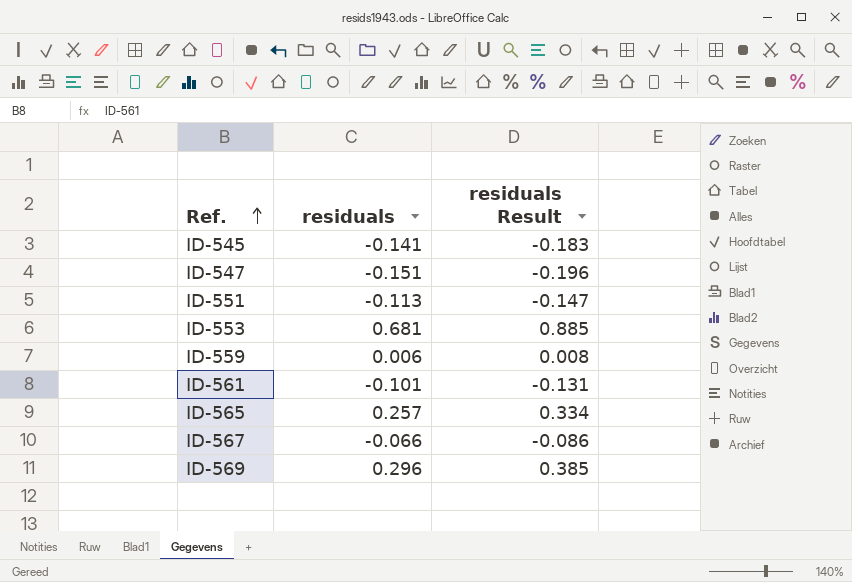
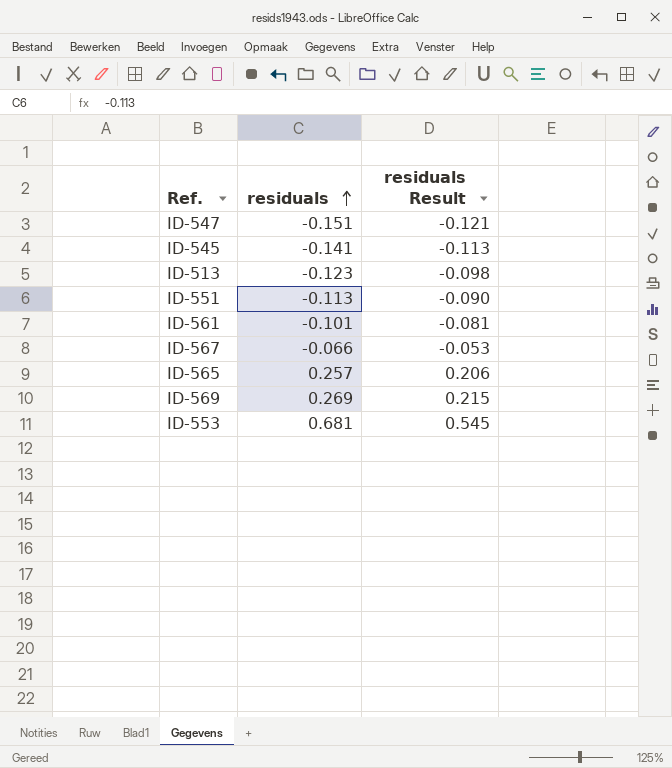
row order: Ref. ascending -> residuals ascending
column residuals Result | formula: [residuals] * 1.3 -> [residuals] * 0.8
row ID-559: 0.006 | 0.008 -> none
row ID-513: none -> -0.123 | -0.098
ID-569 | residuals: 0.296 -> 0.269

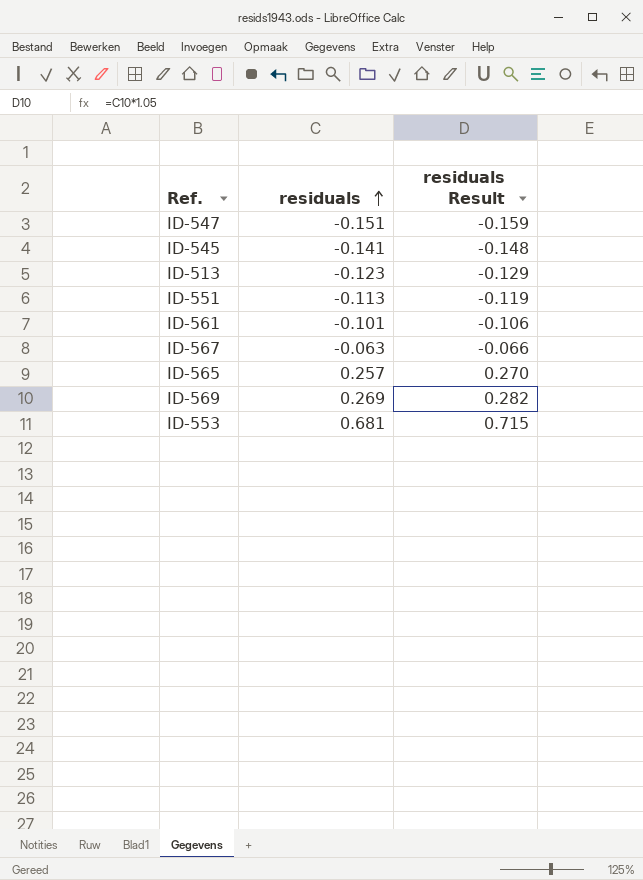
column residuals Result | formula: [residuals] * 0.8 -> [residuals] * 1.05
ID-567 | residuals: -0.066 -> -0.063

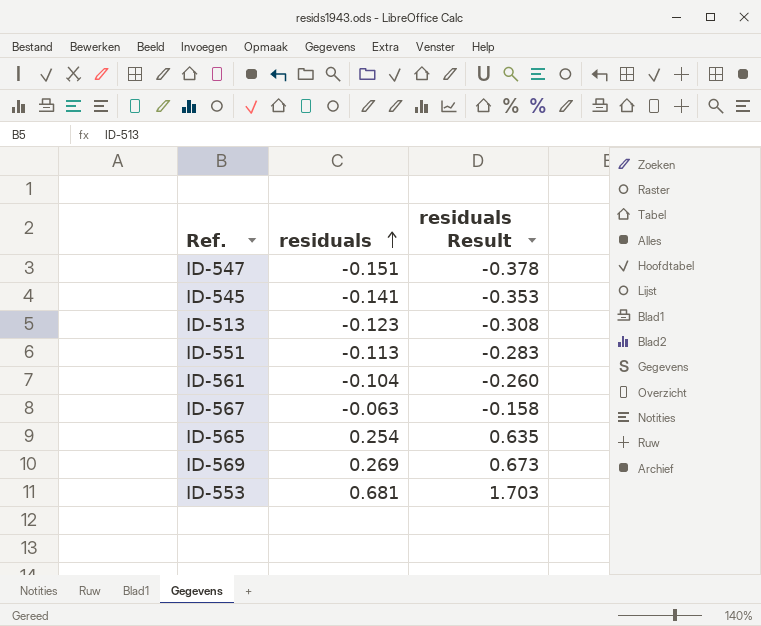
column residuals Result | formula: [residuals] * 1.05 -> [residuals] * 2.5
ID-561 | residuals: -0.101 -> -0.104
ID-565 | residuals: 0.257 -> 0.254

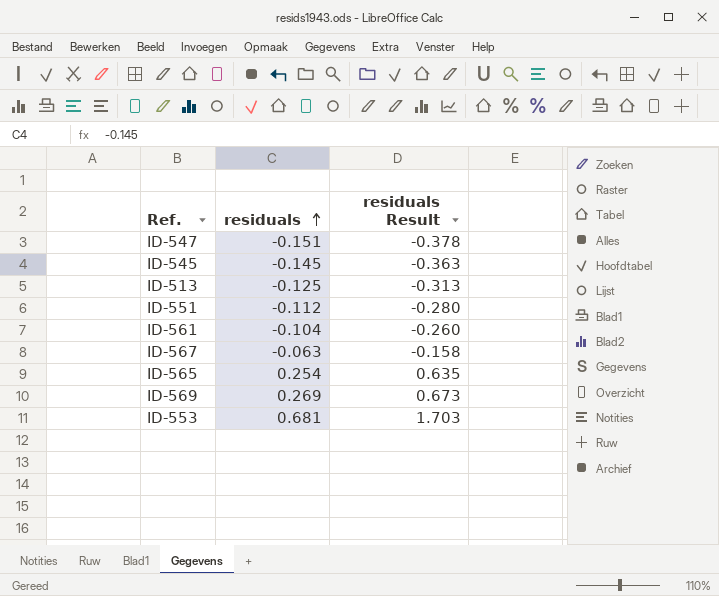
ID-545 | residuals: -0.141 -> -0.145
ID-545 | residuals Result: -0.353 -> -0.363
ID-513 | residuals: -0.123 -> -0.125
ID-513 | residuals Result: -0.308 -> -0.313
ID-551 | residuals: -0.113 -> -0.112
ID-551 | residuals Result: -0.283 -> -0.280

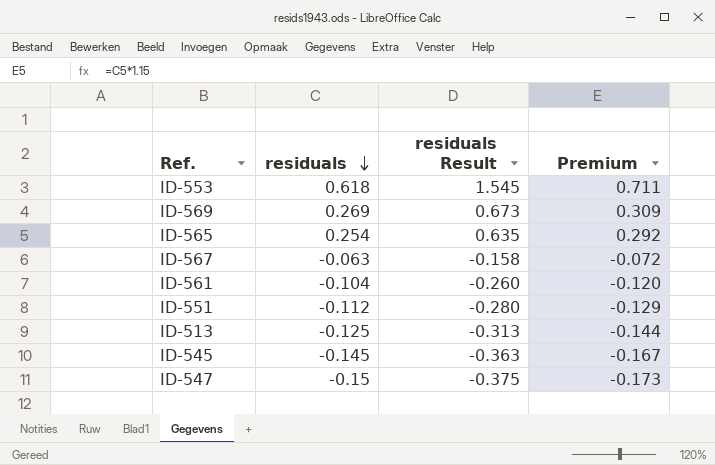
row order: residuals ascending -> residuals descending
column Premium | formula: none -> [residuals] * 1.15
ID-553 | residuals: 0.681 -> 0.618
ID-553 | residuals Result: 1.703 -> 1.545
ID-547 | residuals: -0.151 -> -0.15
ID-547 | residuals Result: -0.378 -> -0.375

